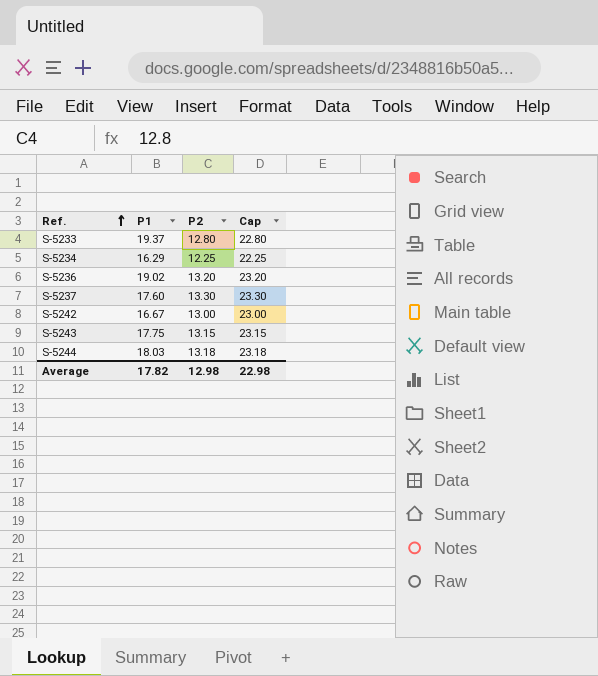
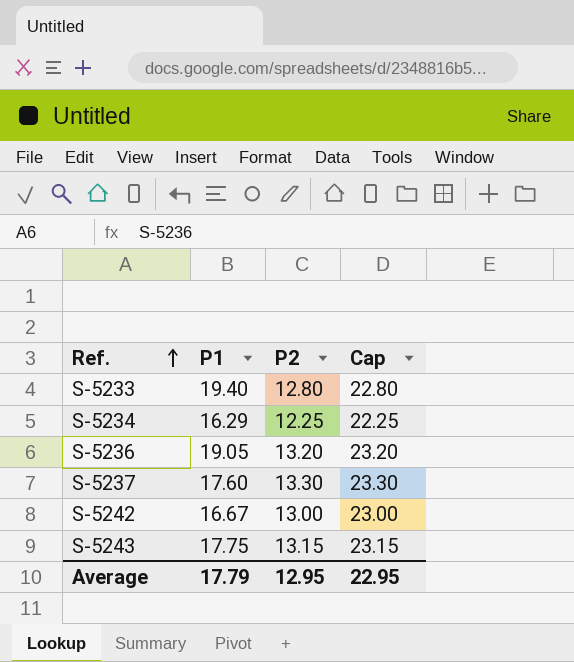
row S-5244: 18.03 | 13.18 | 23.18 -> none
S-5233 | P1: 19.37 -> 19.40
S-5236 | P1: 19.02 -> 19.05
Average | P1: 17.82 -> 17.79
Average | P2: 12.98 -> 12.95
Average | Cap: 22.98 -> 22.95

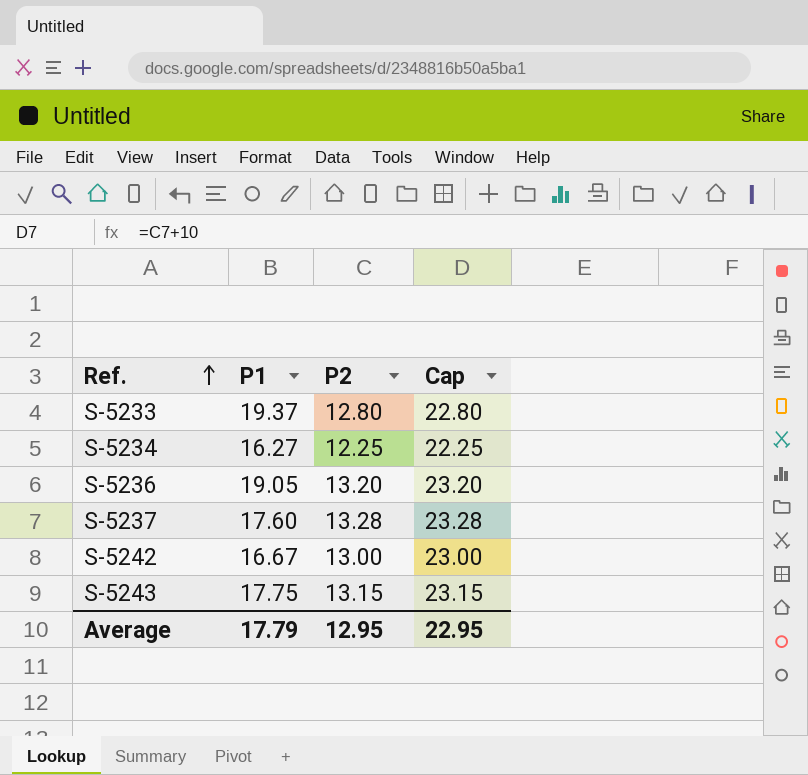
S-5233 | P1: 19.40 -> 19.37
S-5234 | P1: 16.29 -> 16.27
S-5237 | P2: 13.30 -> 13.28
S-5237 | Cap: 23.30 -> 23.28

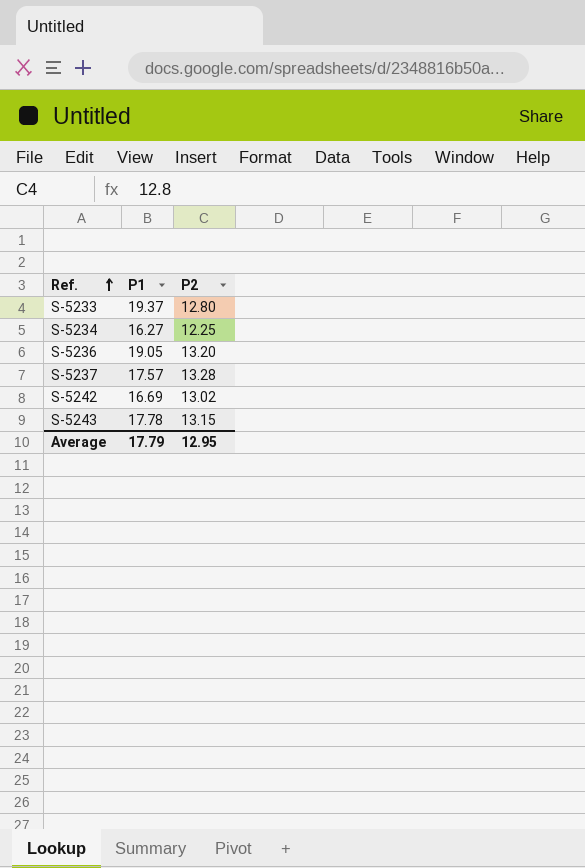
column Cap | formula: [P2] + 10 -> none
S-5237 | P1: 17.60 -> 17.57
S-5242 | P1: 16.67 -> 16.69
S-5242 | P2: 13.00 -> 13.02
S-5243 | P1: 17.75 -> 17.78

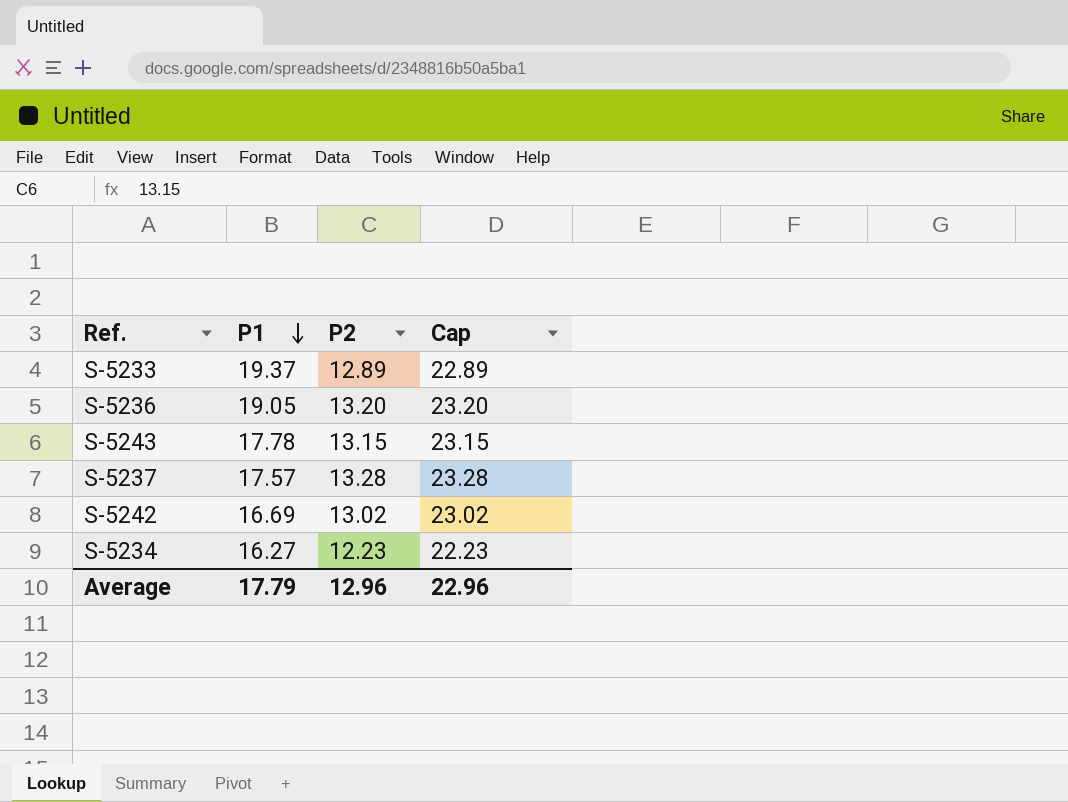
row order: Ref. ascending -> P1 descending
column Cap | formula: none -> [P2] + 10
S-5233 | P2: 12.80 -> 12.89
S-5234 | P2: 12.25 -> 12.23
Average | P2: 12.95 -> 12.96

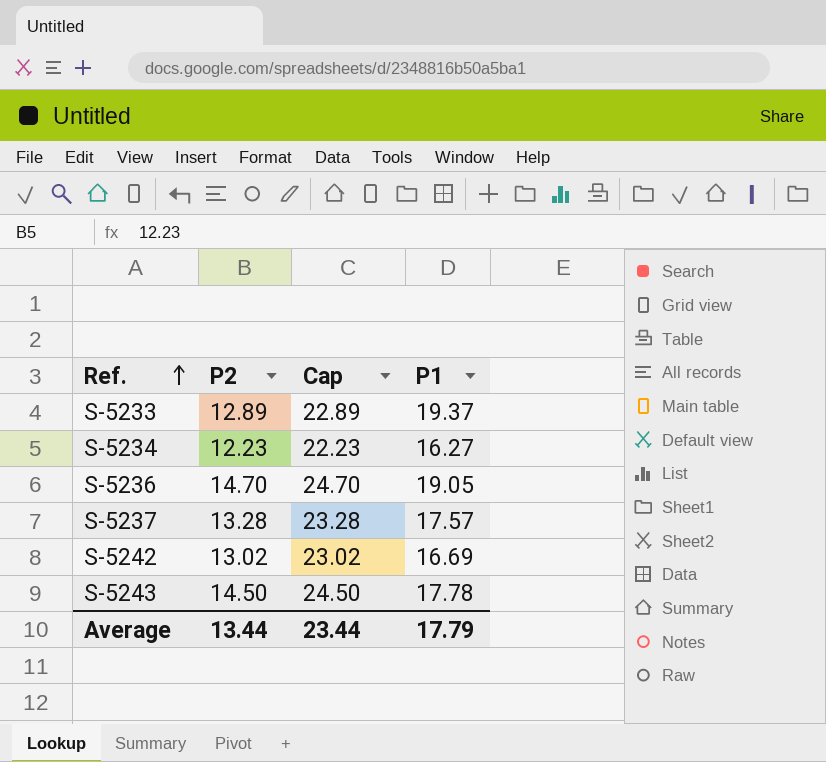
row order: P1 descending -> Ref. ascending
column P1 | position: 2 -> 4
S-5236 | P2: 13.20 -> 14.70
S-5236 | Cap: 23.20 -> 24.70
S-5243 | P2: 13.15 -> 14.50
S-5243 | Cap: 23.15 -> 24.50
Average | P2: 12.96 -> 13.44
Average | Cap: 22.96 -> 23.44

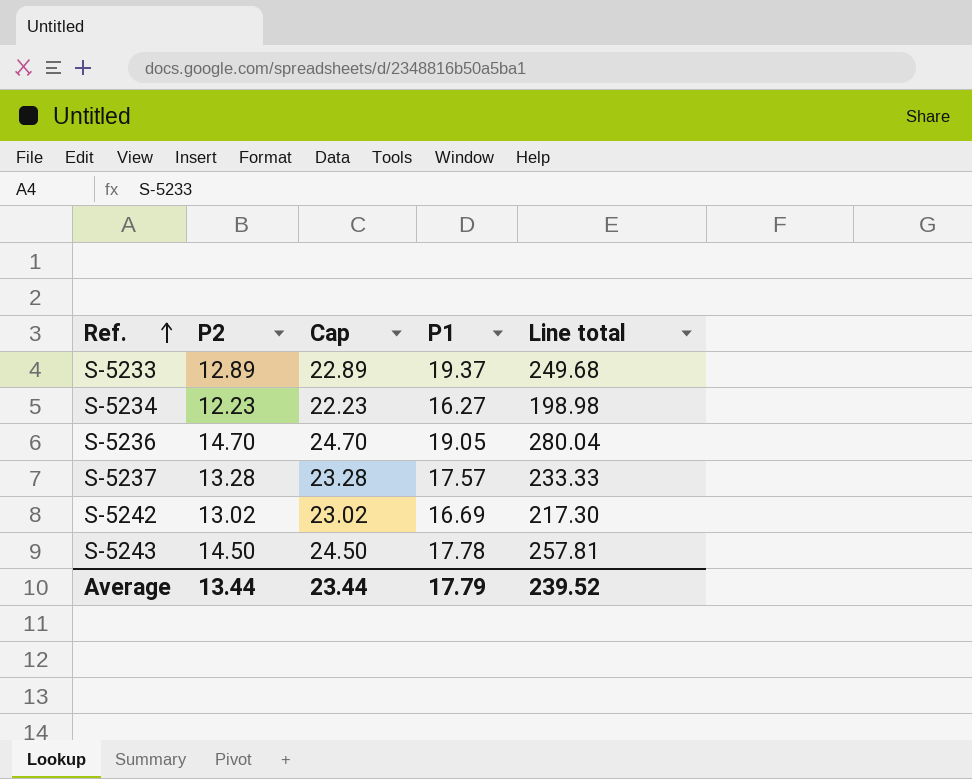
column Line total | formula: none -> [P2] * [P1]

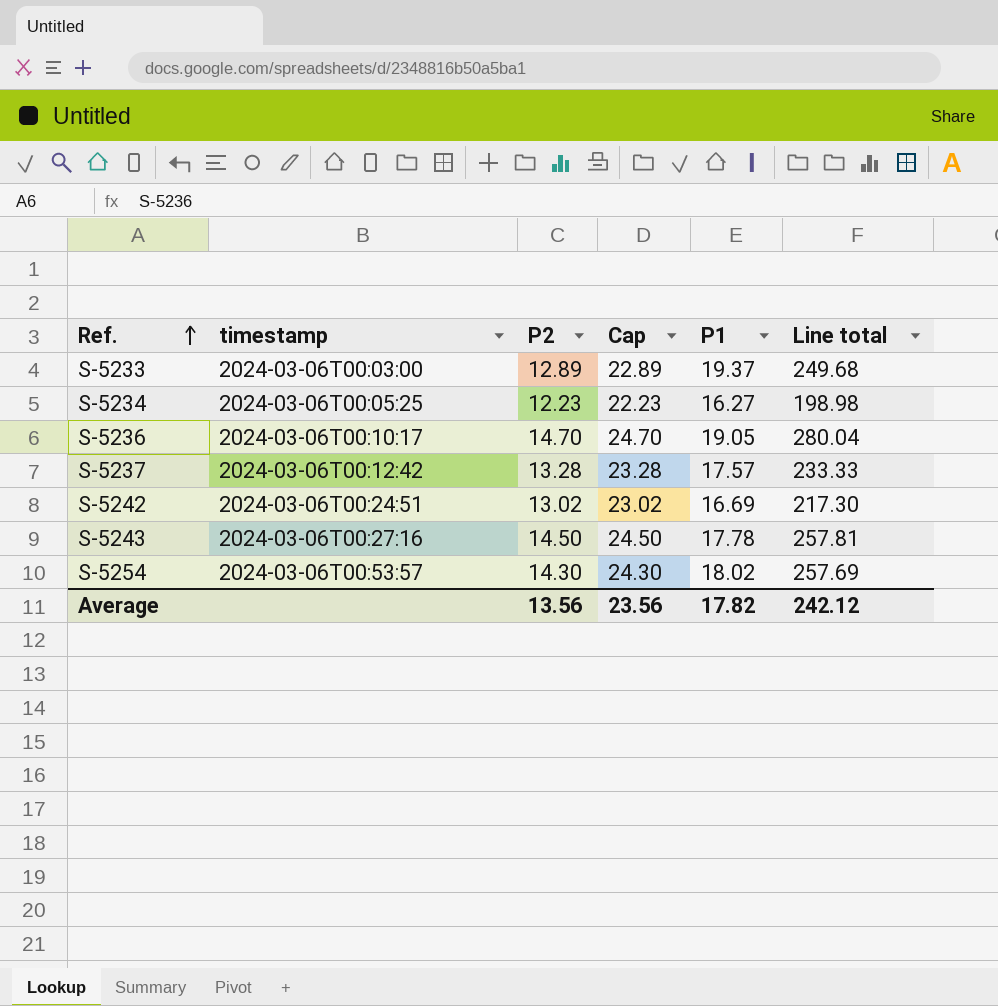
column timestamp | position: none -> 2
row S-5254: none -> 2024-03-06T00:53:57 | 14.30 | 24.30 | 18.02 | 257.69
Average | P2: 13.44 -> 13.56
Average | Cap: 23.44 -> 23.56
Average | P1: 17.79 -> 17.82
Average | Line total: 239.52 -> 242.12

